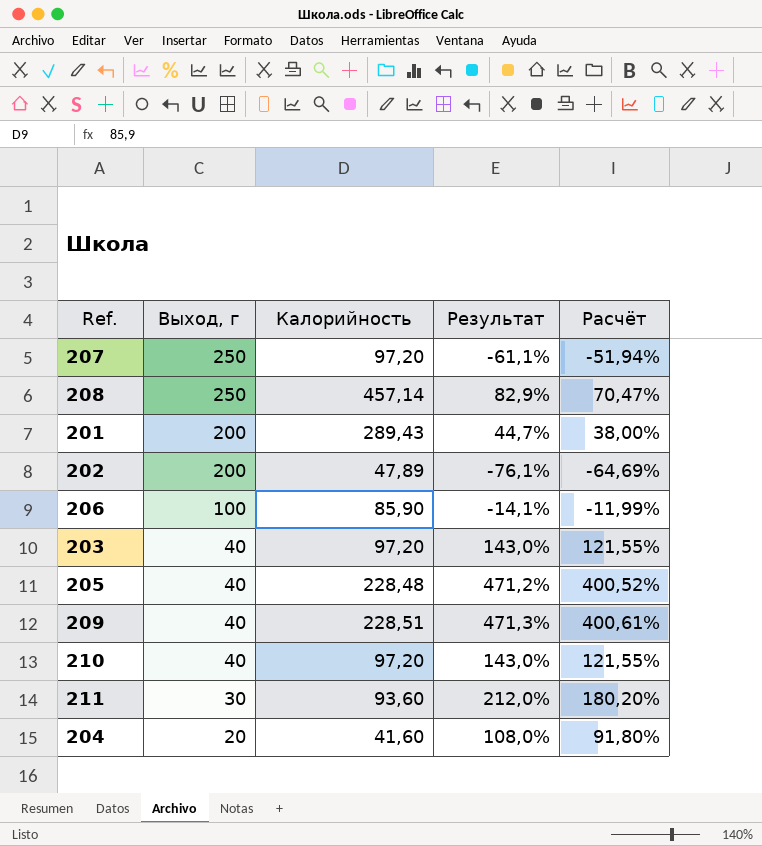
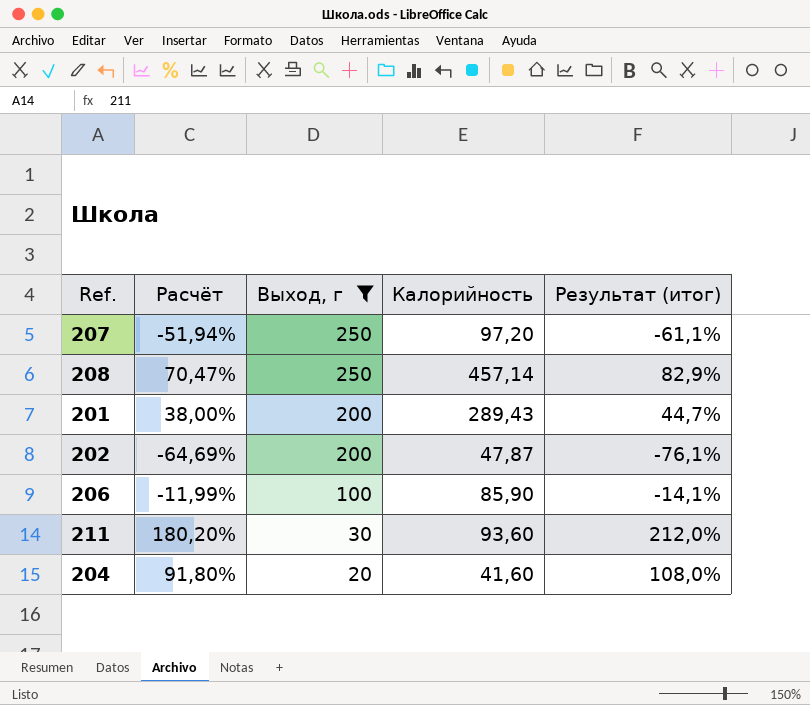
filter: none -> Выход, г != 40
column Расчёт | position: 5 -> 2
column name: Результат -> Результат (итог)
202 | Калорийность: 47,89 -> 47,87

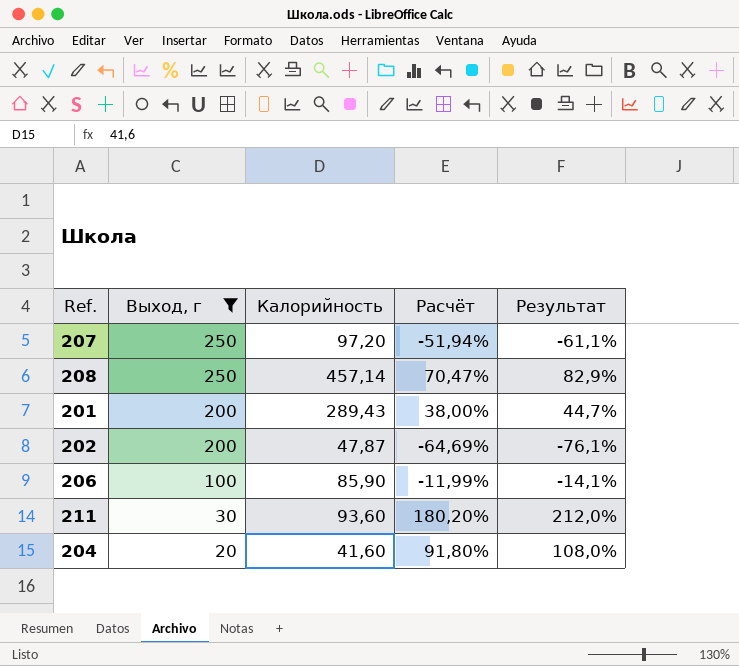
column Расчёт | position: 2 -> 4
column name: Результат (итог) -> Результат

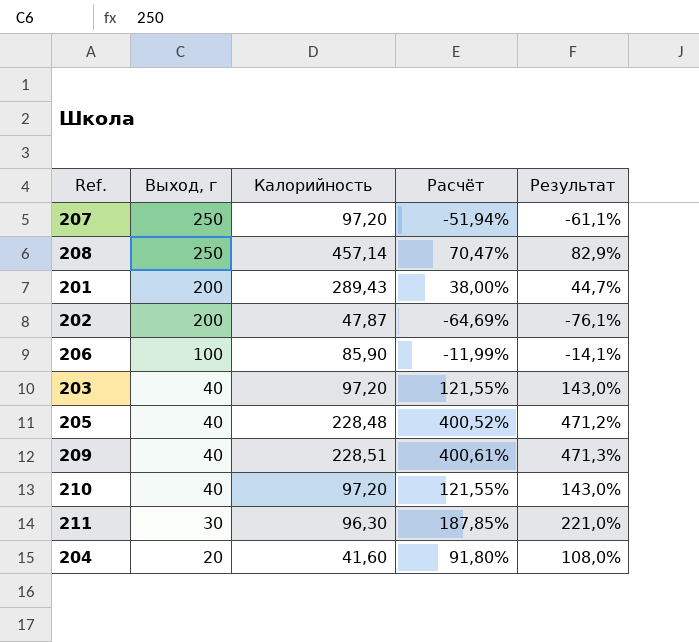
filter: Выход, г != 40 -> none
211 | Калорийность: 93,60 -> 96,30
211 | Расчёт: 180,20% -> 187,85%
211 | Результат: 212,0% -> 221,0%

